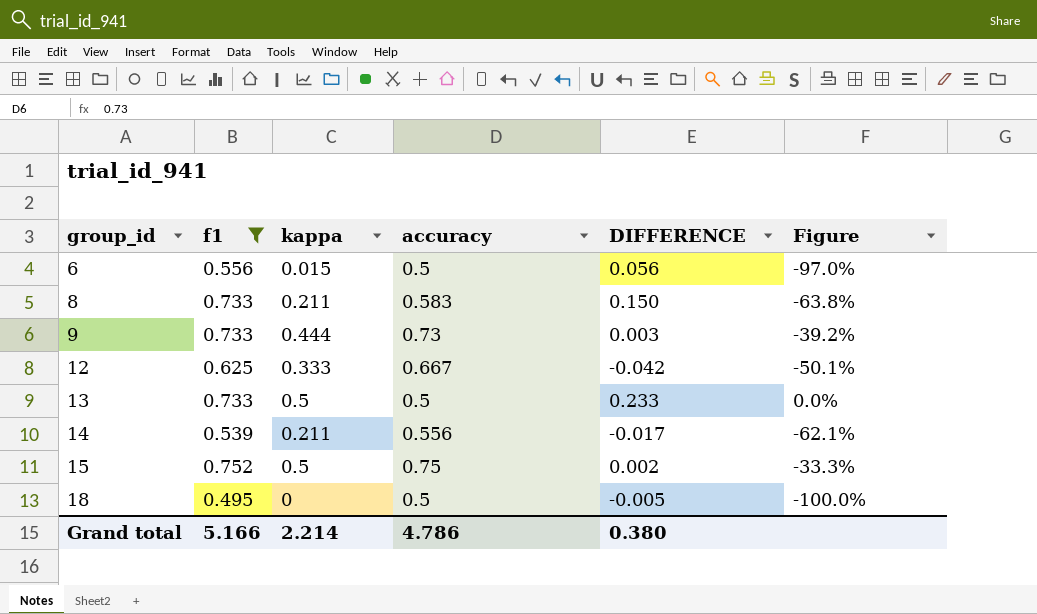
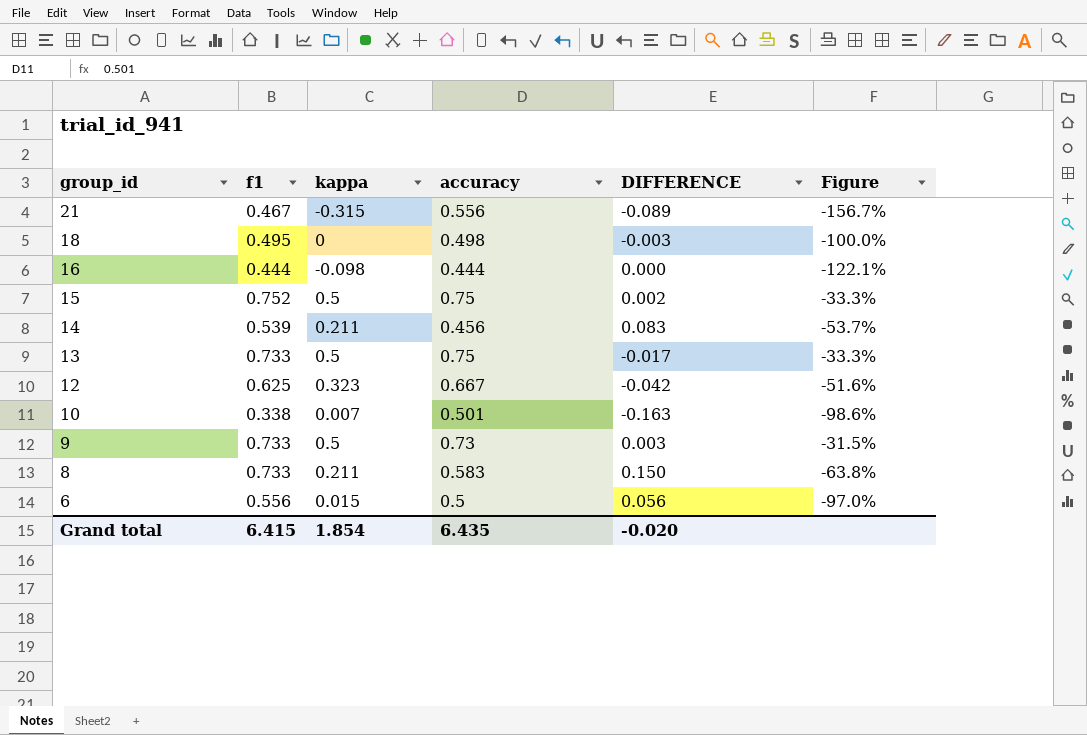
filter: f1 >= 0.495 -> none
row order: group_id ascending -> group_id descending
18 | accuracy: 0.5 -> 0.498
18 | DIFFERENCE: -0.005 -> -0.003
14 | accuracy: 0.556 -> 0.456
14 | DIFFERENCE: -0.017 -> 0.083
14 | Figure: -62.1% -> -53.7%
13 | accuracy: 0.5 -> 0.75
13 | DIFFERENCE: 0.233 -> -0.017
13 | Figure: 0.0% -> -33.3%
12 | kappa: 0.333 -> 0.323
12 | Figure: -50.1% -> -51.6%
9 | kappa: 0.444 -> 0.5
9 | Figure: -39.2% -> -31.5%
Grand total | f1: 5.166 -> 6.415
Grand total | kappa: 2.214 -> 1.854
Grand total | accuracy: 4.786 -> 6.435
Grand total | DIFFERENCE: 0.380 -> -0.020

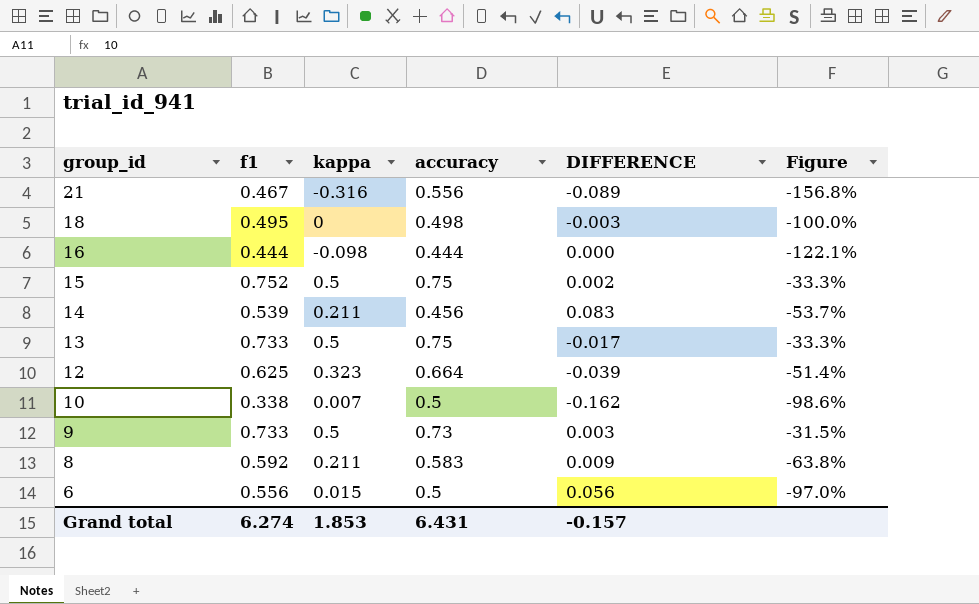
21 | kappa: -0.315 -> -0.316
21 | Figure: -156.7% -> -156.8%
12 | accuracy: 0.667 -> 0.664
12 | DIFFERENCE: -0.042 -> -0.039
12 | Figure: -51.6% -> -51.4%
10 | accuracy: 0.501 -> 0.5
10 | DIFFERENCE: -0.163 -> -0.162
8 | f1: 0.733 -> 0.592
8 | DIFFERENCE: 0.150 -> 0.009
Grand total | f1: 6.415 -> 6.274
Grand total | kappa: 1.854 -> 1.853
Grand total | accuracy: 6.435 -> 6.431
Grand total | DIFFERENCE: -0.020 -> -0.157

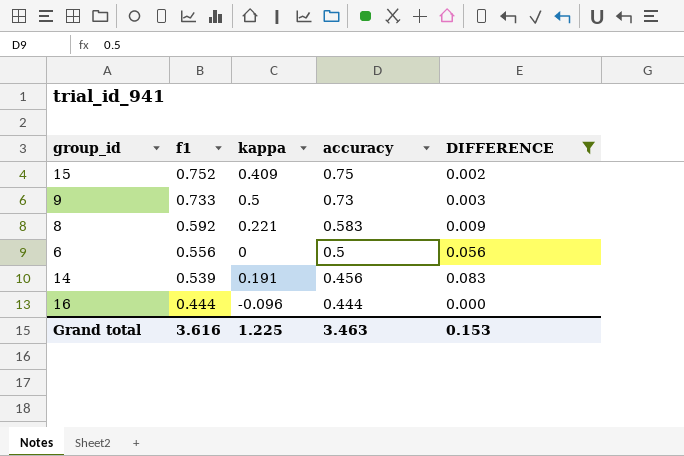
filter: none -> DIFFERENCE >= 0.000
row order: group_id descending -> f1 descending
column Figure | formula: ([kappa] - [accuracy]) / [accuracy] -> none
15 | kappa: 0.5 -> 0.409
8 | kappa: 0.211 -> 0.221
6 | kappa: 0.015 -> 0
14 | kappa: 0.211 -> 0.191
16 | kappa: -0.098 -> -0.096
Grand total | f1: 6.274 -> 3.616
Grand total | kappa: 1.853 -> 1.225
Grand total | accuracy: 6.431 -> 3.463
Grand total | DIFFERENCE: -0.157 -> 0.153

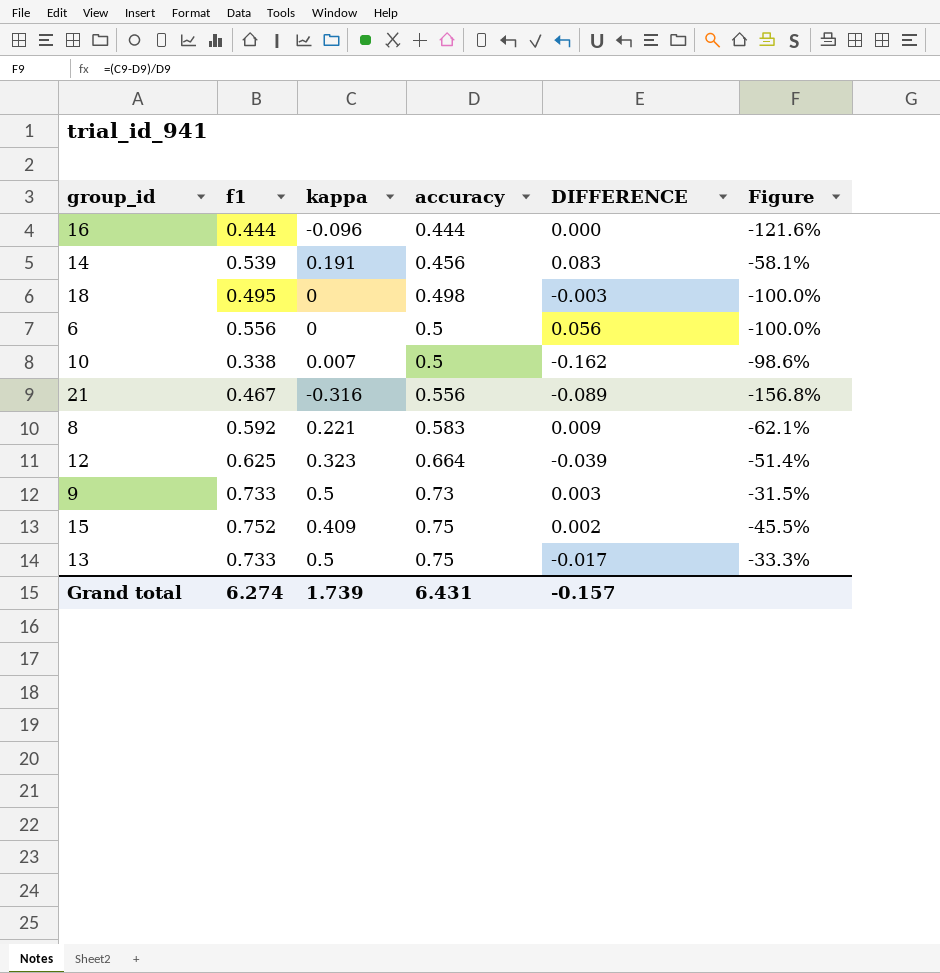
filter: DIFFERENCE >= 0.000 -> none
row order: f1 descending -> accuracy ascending
column Figure | formula: none -> ([kappa] - [accuracy]) / [accuracy]
Grand total | f1: 3.616 -> 6.274
Grand total | kappa: 1.225 -> 1.739
Grand total | accuracy: 3.463 -> 6.431
Grand total | DIFFERENCE: 0.153 -> -0.157

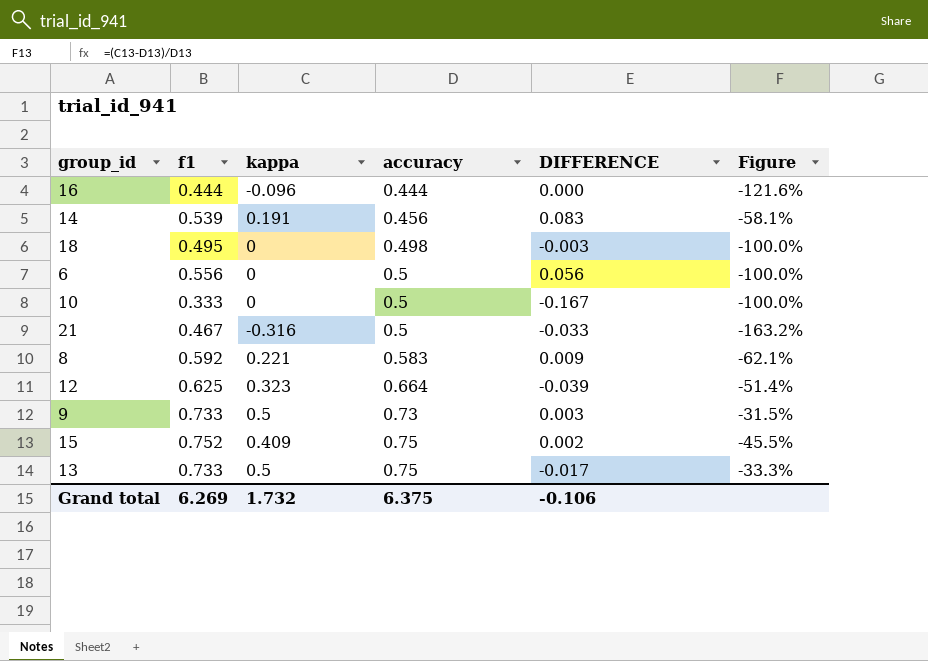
10 | f1: 0.338 -> 0.333
10 | kappa: 0.007 -> 0
10 | DIFFERENCE: -0.162 -> -0.167
10 | Figure: -98.6% -> -100.0%
21 | accuracy: 0.556 -> 0.5
21 | DIFFERENCE: -0.089 -> -0.033
21 | Figure: -156.8% -> -163.2%
Grand total | f1: 6.274 -> 6.269
Grand total | kappa: 1.739 -> 1.732
Grand total | accuracy: 6.431 -> 6.375
Grand total | DIFFERENCE: -0.157 -> -0.106

